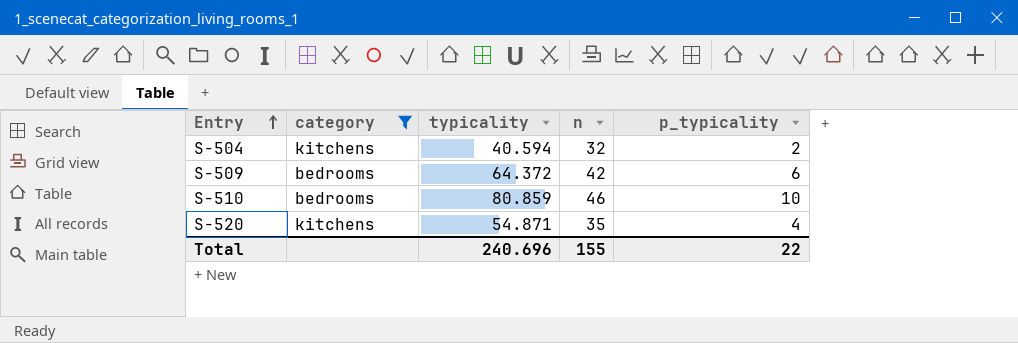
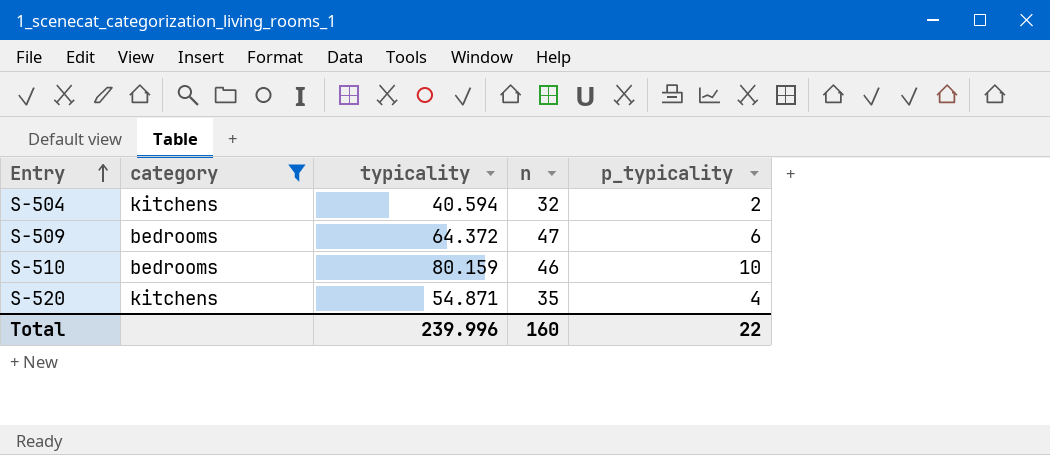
S-509 | n: 42 -> 47
S-510 | typicality: 80.859 -> 80.159
Total | typicality: 240.696 -> 239.996
Total | n: 155 -> 160

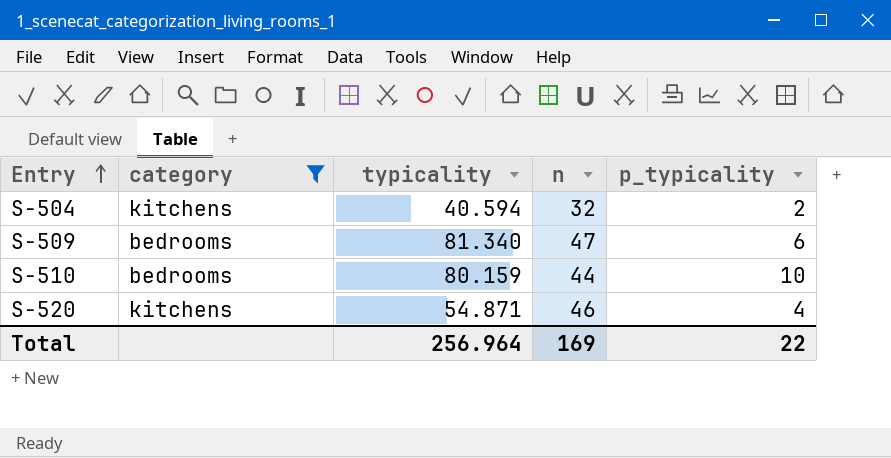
S-509 | typicality: 64.372 -> 81.340
S-510 | n: 46 -> 44
S-520 | n: 35 -> 46
Total | typicality: 239.996 -> 256.964
Total | n: 160 -> 169

